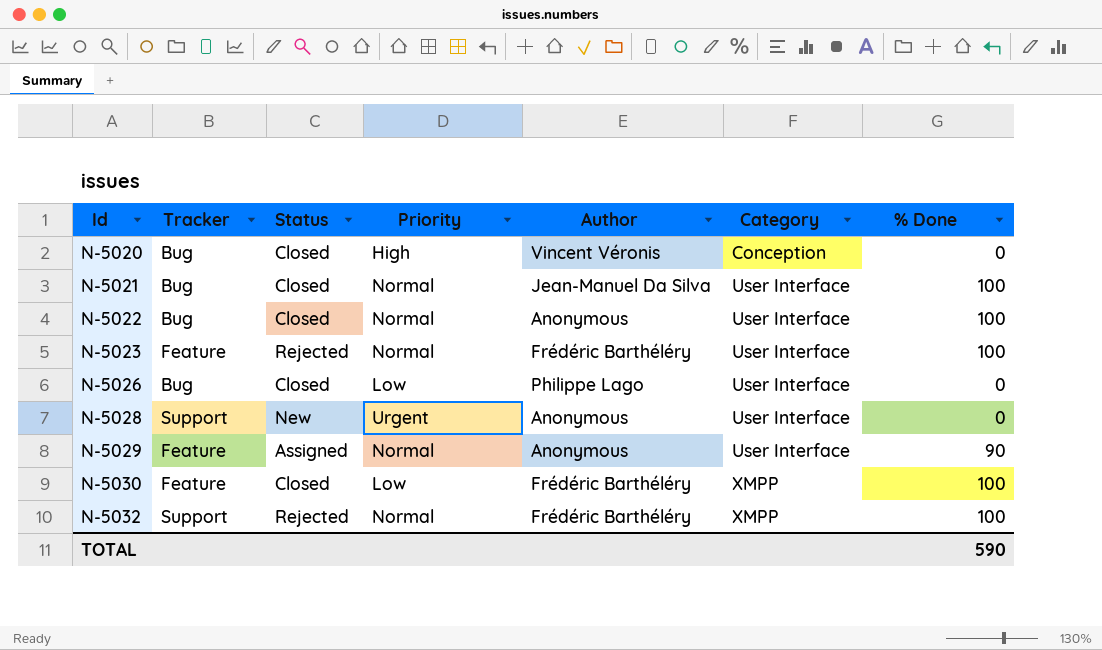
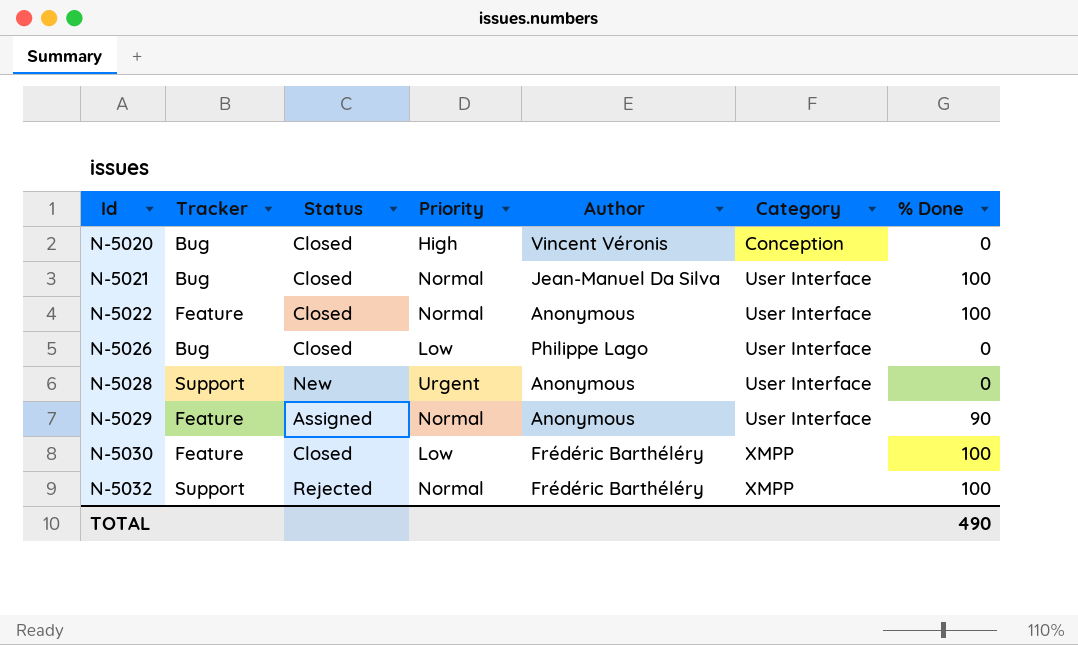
row N-5023: Feature | Rejected | Normal | Frédéric Barthéléry | User Interface | 100 -> none
N-5022 | Tracker: Bug -> Feature
TOTAL | % Done: 590 -> 490

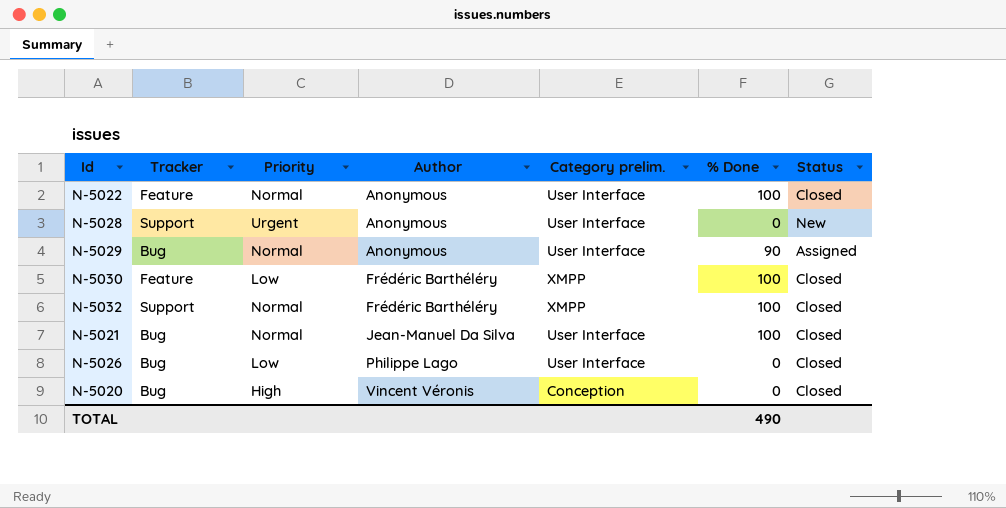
row order: Id ascending -> Author ascending
column name: Category -> Category prelim.
column Status | position: 3 -> 7
N-5029 | Tracker: Feature -> Bug
N-5032 | Status: Rejected -> Closed

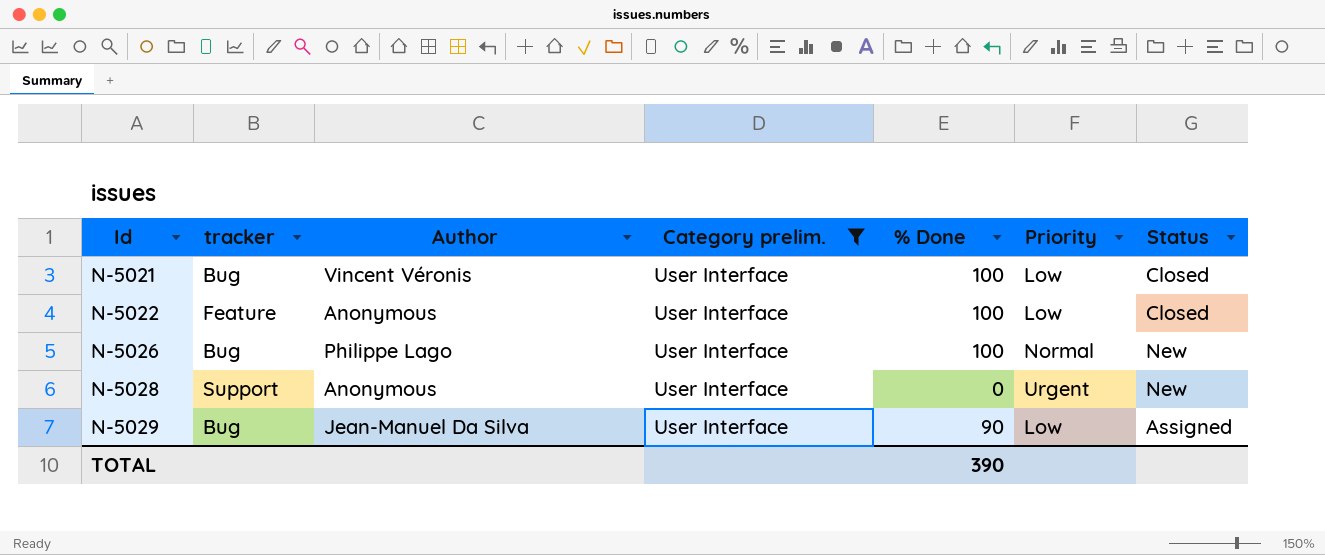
filter: none -> Category prelim. = User Interface
row order: Author ascending -> Id ascending
column name: Tracker -> tracker
column Priority | position: 3 -> 6
N-5021 | Author: Jean-Manuel Da Silva -> Vincent Véronis
N-5021 | Priority: Normal -> Low
N-5022 | Priority: Normal -> Low
N-5026 | % Done: 0 -> 100
N-5026 | Priority: Low -> Normal
N-5026 | Status: Closed -> New
N-5029 | Author: Anonymous -> Jean-Manuel Da Silva
N-5029 | Priority: Normal -> Low
TOTAL | % Done: 490 -> 390

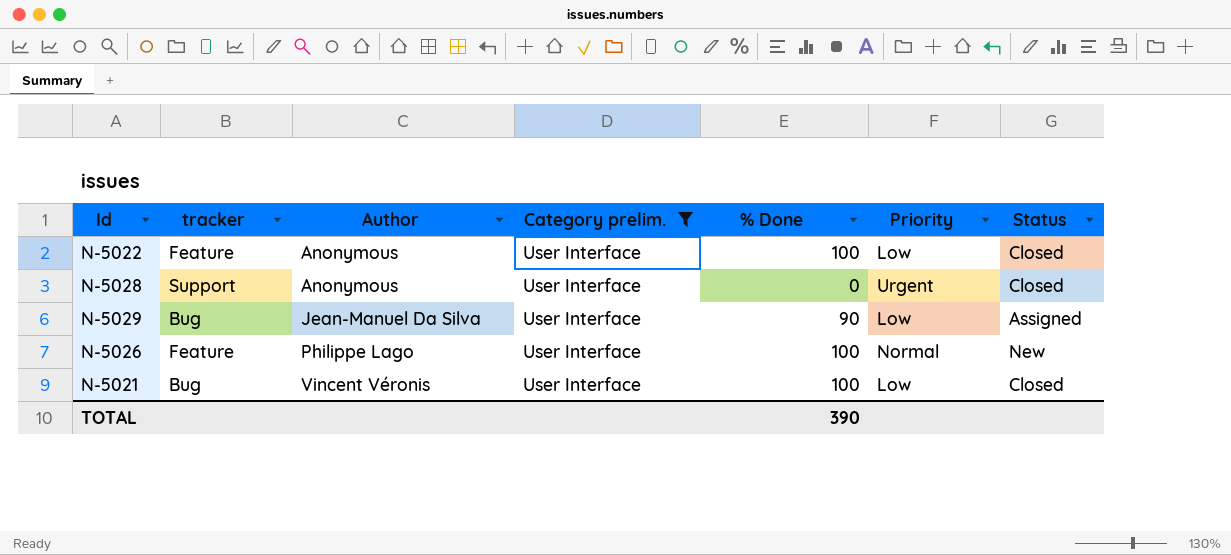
row order: Id ascending -> Author ascending
N-5028 | Status: New -> Closed
N-5026 | tracker: Bug -> Feature

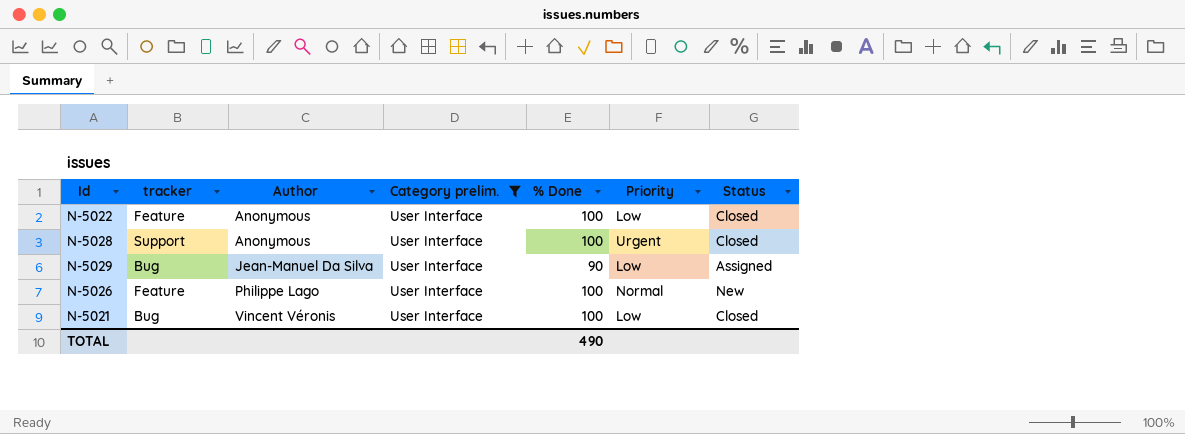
N-5028 | % Done: 0 -> 100
TOTAL | % Done: 390 -> 490

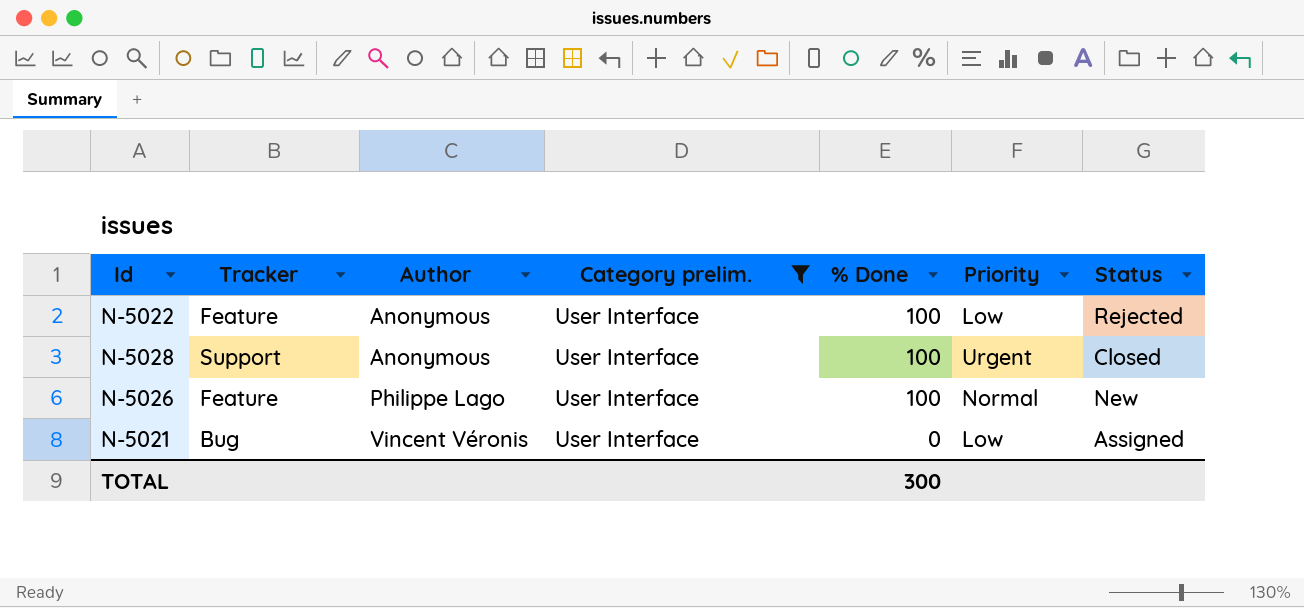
column name: tracker -> Tracker
row N-5029: Bug | Jean-Manuel Da Silva | User Interface | 90 | Low | Assigned -> none
N-5022 | Status: Closed -> Rejected
N-5021 | % Done: 100 -> 0
N-5021 | Status: Closed -> Assigned
TOTAL | % Done: 490 -> 300

